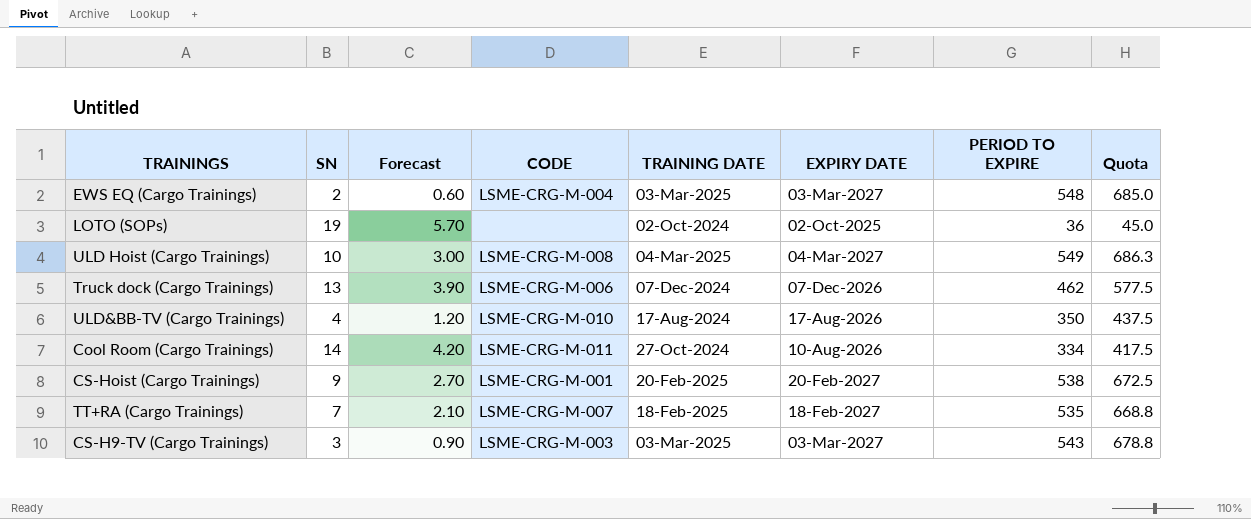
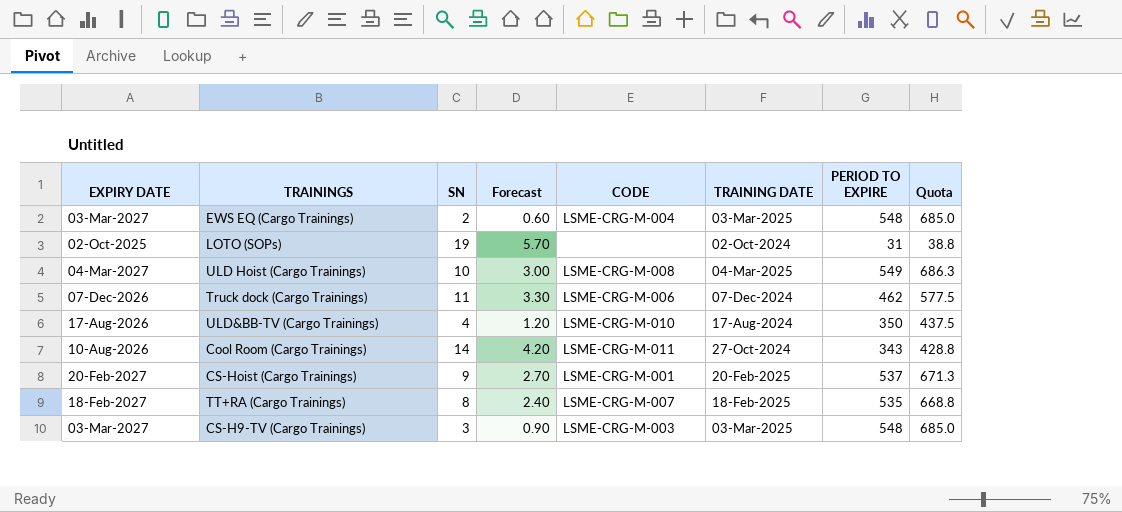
column EXPIRY DATE | position: 6 -> 1
LOTO (SOPs) | PERIOD TO EXPIRE: 36 -> 31
LOTO (SOPs) | Quota: 45.0 -> 38.8
Truck dock (Cargo Trainings) | SN: 13 -> 11
Truck dock (Cargo Trainings) | Forecast: 3.90 -> 3.30
Cool Room (Cargo Trainings) | PERIOD TO EXPIRE: 334 -> 343
Cool Room (Cargo Trainings) | Quota: 417.5 -> 428.8
CS-Hoist (Cargo Trainings) | PERIOD TO EXPIRE: 538 -> 537
CS-Hoist (Cargo Trainings) | Quota: 672.5 -> 671.3
TT+RA (Cargo Trainings) | SN: 7 -> 8
TT+RA (Cargo Trainings) | Forecast: 2.10 -> 2.40
CS-H9-TV (Cargo Trainings) | PERIOD TO EXPIRE: 543 -> 548
CS-H9-TV (Cargo Trainings) | Quota: 678.8 -> 685.0

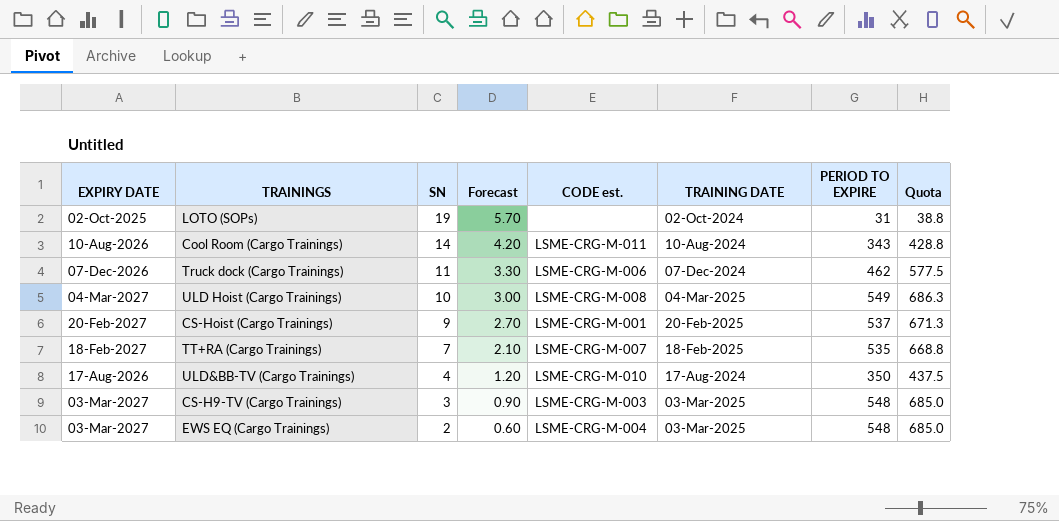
row order: none -> SN descending
column name: CODE -> CODE est.
Cool Room (Cargo Trainings) | TRAINING DATE: 27-Oct-2024 -> 10-Aug-2024
TT+RA (Cargo Trainings) | SN: 8 -> 7
TT+RA (Cargo Trainings) | Forecast: 2.40 -> 2.10

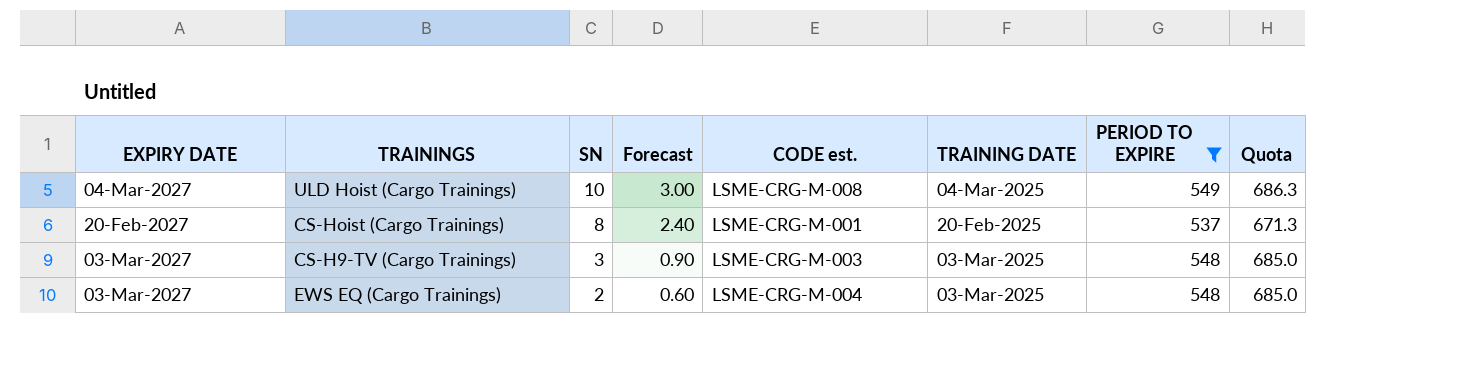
filter: none -> PERIOD TO EXPIRE >= 537
CS-Hoist (Cargo Trainings) | SN: 9 -> 8
CS-Hoist (Cargo Trainings) | Forecast: 2.70 -> 2.40

